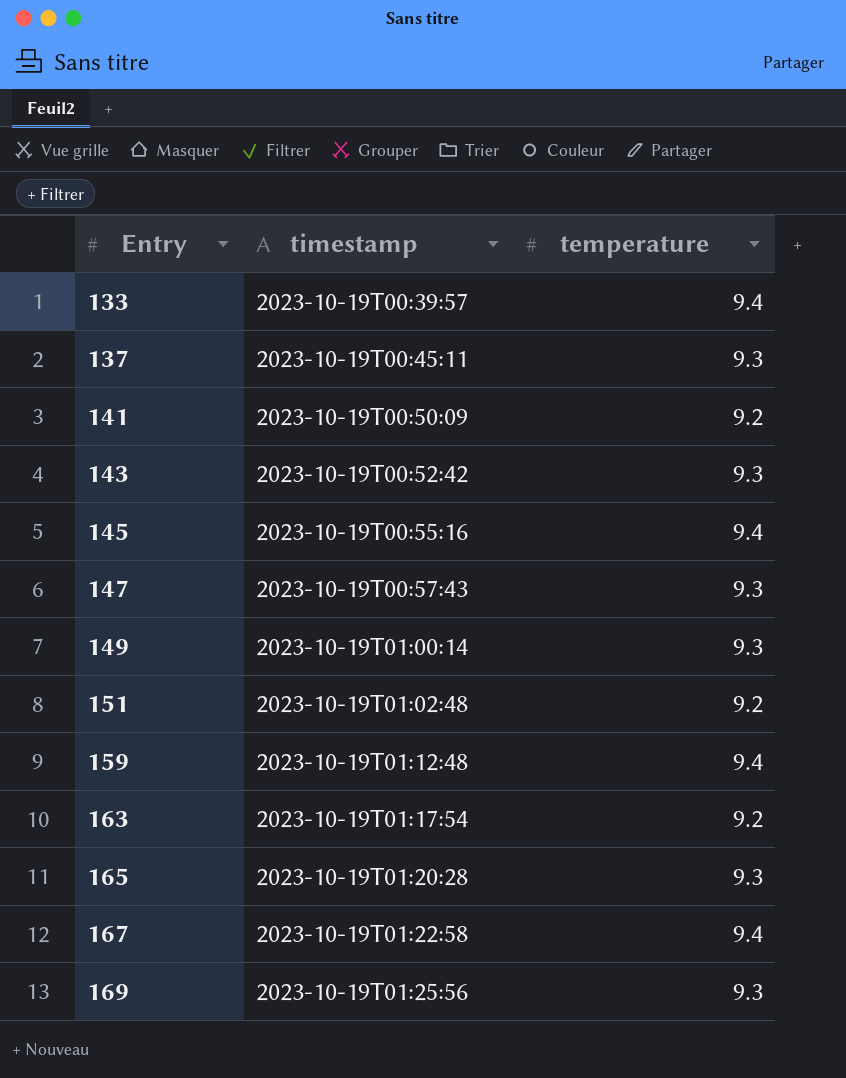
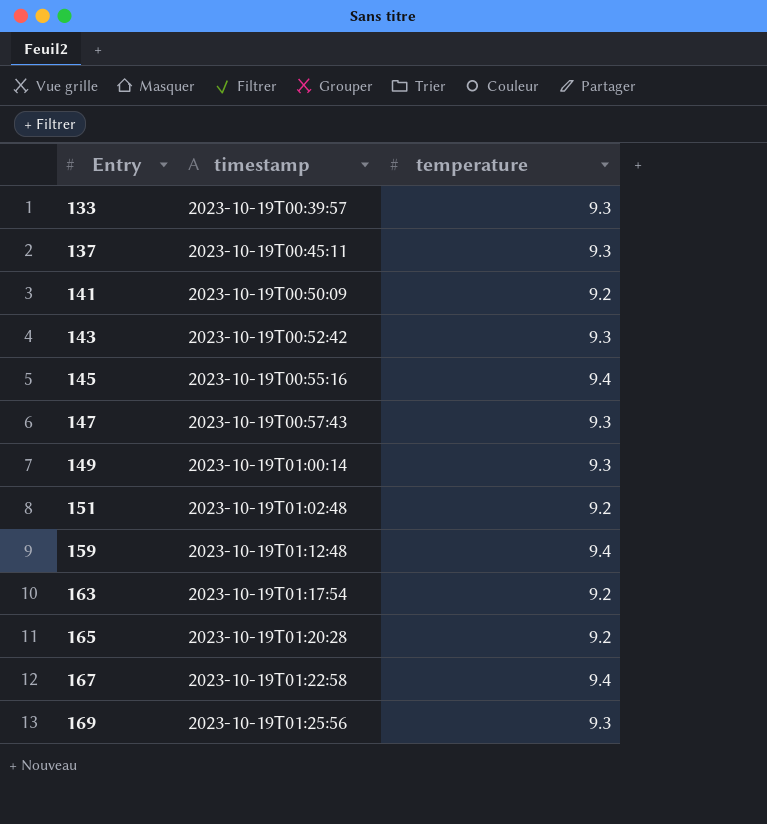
133 | temperature: 9.4 -> 9.3
165 | temperature: 9.3 -> 9.2

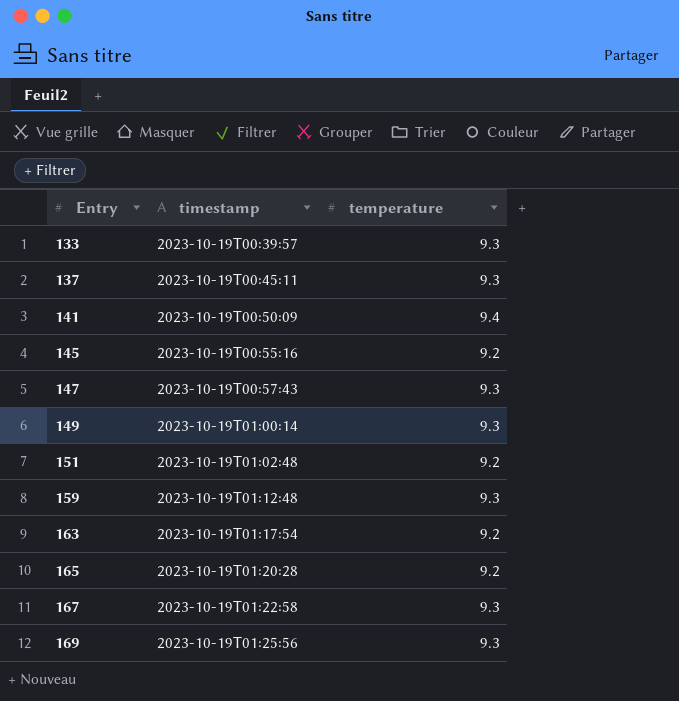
row 143: 2023-10-19T00:52:42 | 9.3 -> none
141 | temperature: 9.2 -> 9.4
145 | temperature: 9.4 -> 9.2
159 | temperature: 9.4 -> 9.3
167 | temperature: 9.4 -> 9.3

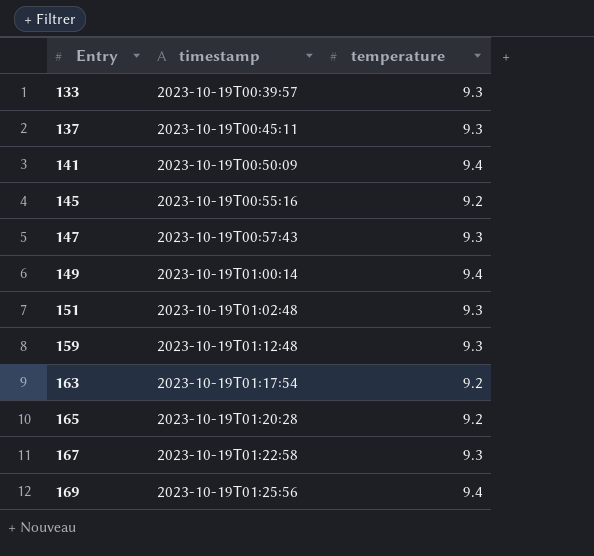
149 | temperature: 9.3 -> 9.4
151 | temperature: 9.2 -> 9.3
169 | temperature: 9.3 -> 9.4

